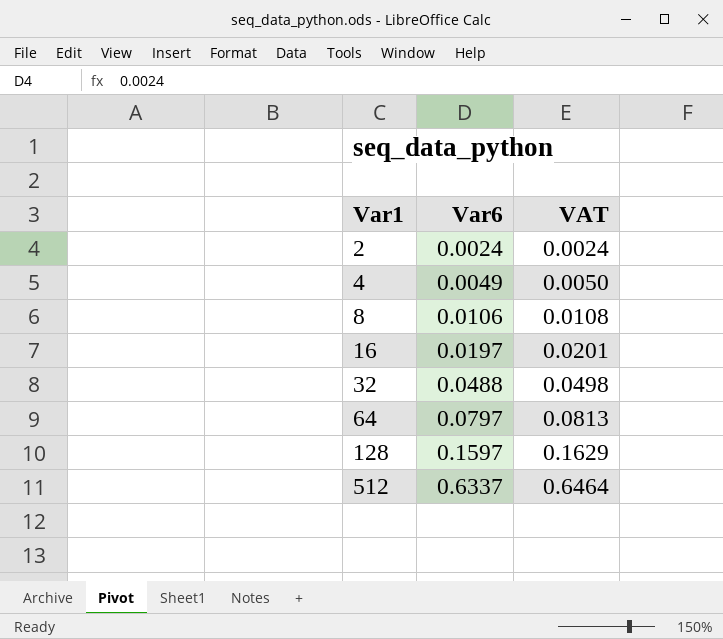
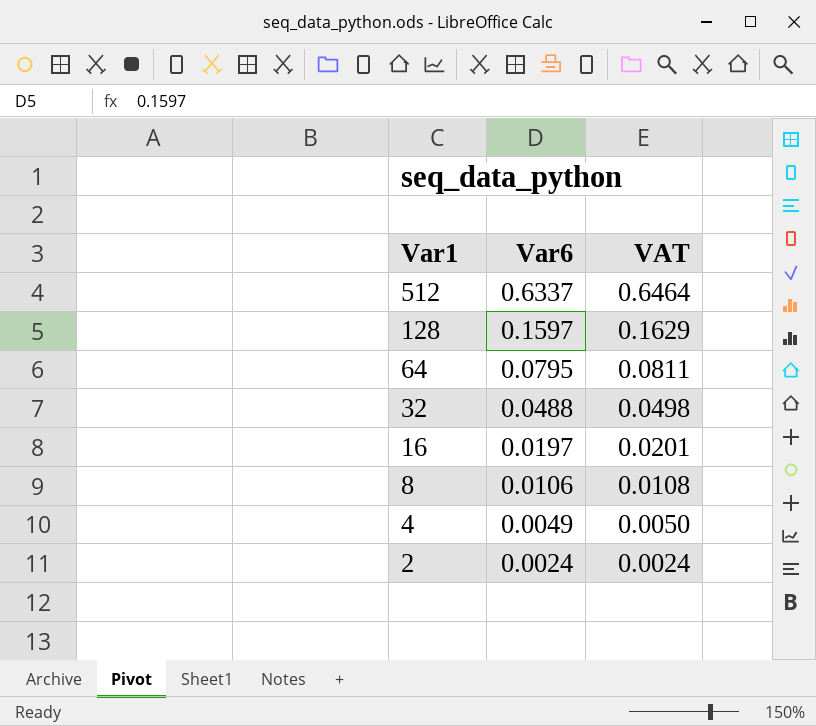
row order: Var1 ascending -> Var1 descending
64 | Var6: 0.0797 -> 0.0795
64 | VAT: 0.0813 -> 0.0811

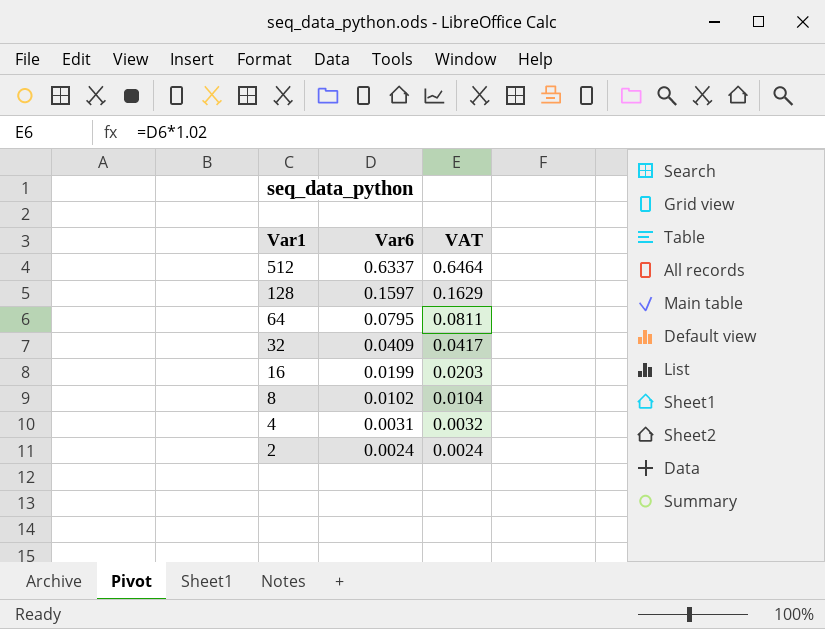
32 | Var6: 0.0488 -> 0.0409
32 | VAT: 0.0498 -> 0.0417
16 | Var6: 0.0197 -> 0.0199
16 | VAT: 0.0201 -> 0.0203
8 | Var6: 0.0106 -> 0.0102
8 | VAT: 0.0108 -> 0.0104
4 | Var6: 0.0049 -> 0.0031
4 | VAT: 0.0050 -> 0.0032

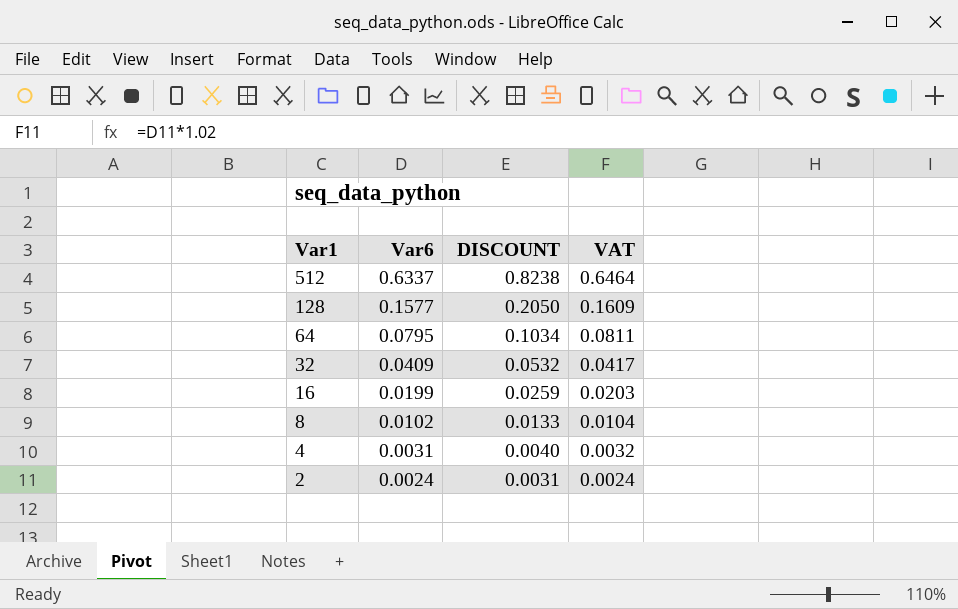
column DISCOUNT | formula: none -> [Var6] * 1.3
128 | Var6: 0.1597 -> 0.1577
128 | VAT: 0.1629 -> 0.1609

